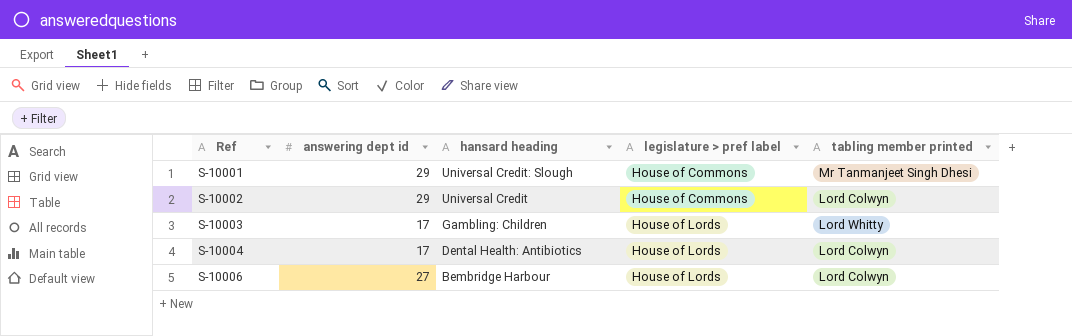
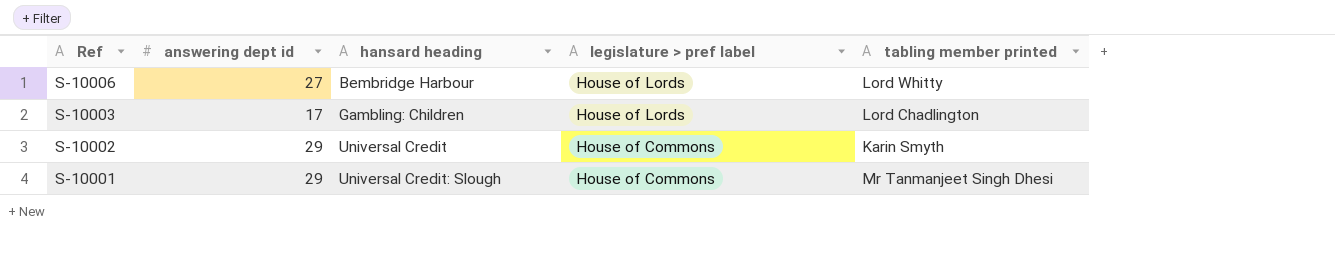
row order: Ref ascending -> Ref descending
row S-10004: 17 | Dental Health: Antibiotics | House of Lords | Lord Colwyn -> none
S-10006 | tabling member printed: Lord Colwyn -> Lord Whitty
S-10003 | tabling member printed: Lord Whitty -> Lord Chadlington
S-10002 | tabling member printed: Lord Colwyn -> Karin Smyth

